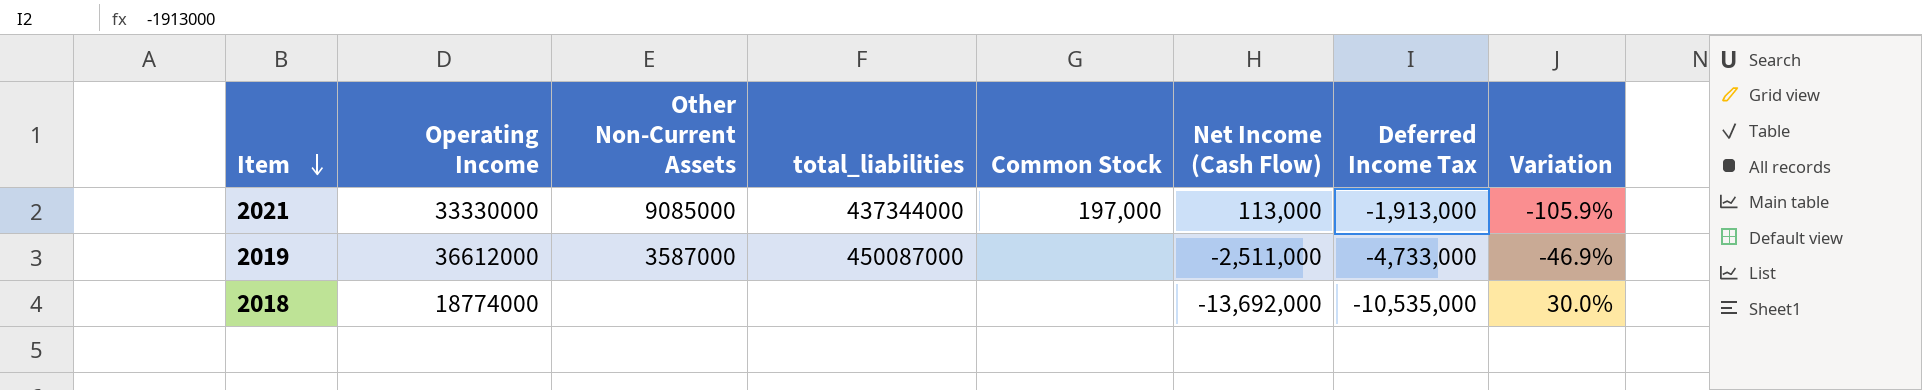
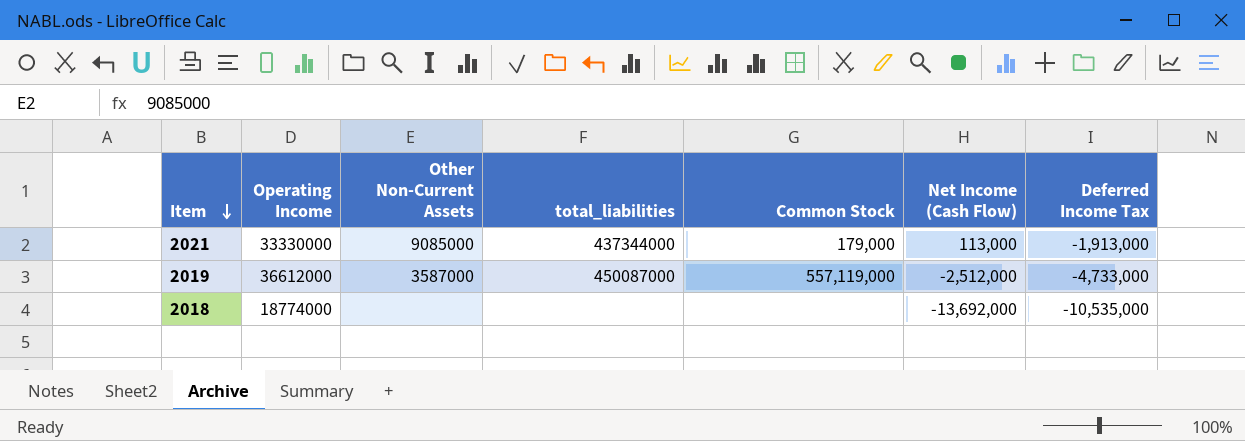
column Variation | formula: ([Net Income (Cash Flow)] - [Deferred Income Tax]) / [Deferred Income Tax] -> none
2021 | Common Stock: 197,000 -> 179,000
2019 | Common Stock: none -> 557,119,000
2019 | Net Income (Cash Flow): -2,511,000 -> -2,512,000

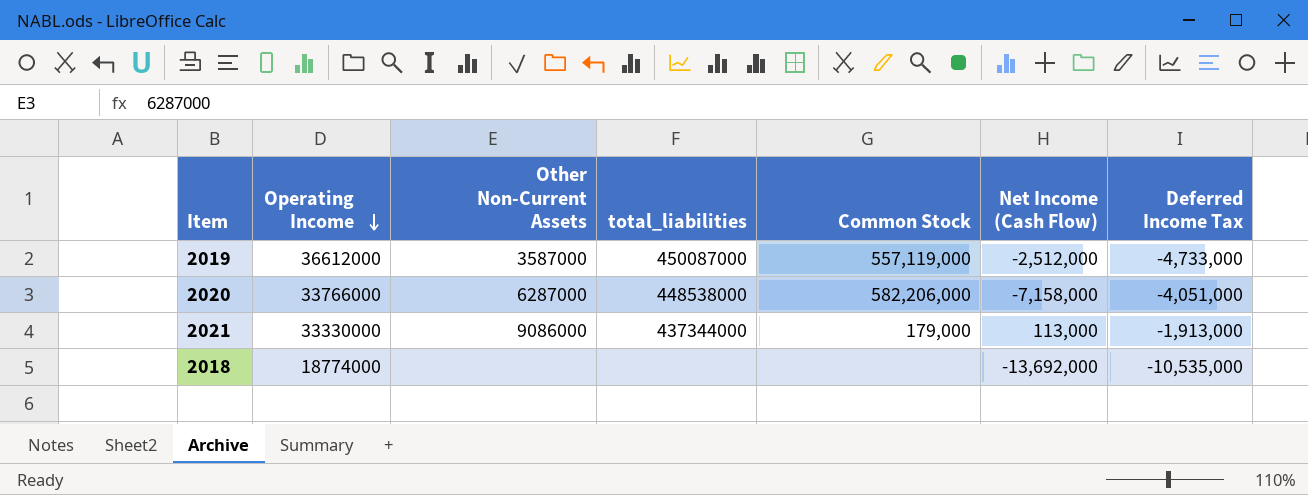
row order: Item descending -> Operating Income descending
row 2020: none -> 33766000 | 6287000 | 448538000 | 582,206,000 | -7,158,000 | -4,051,000
2021 | Other Non-Current Assets: 9085000 -> 9086000

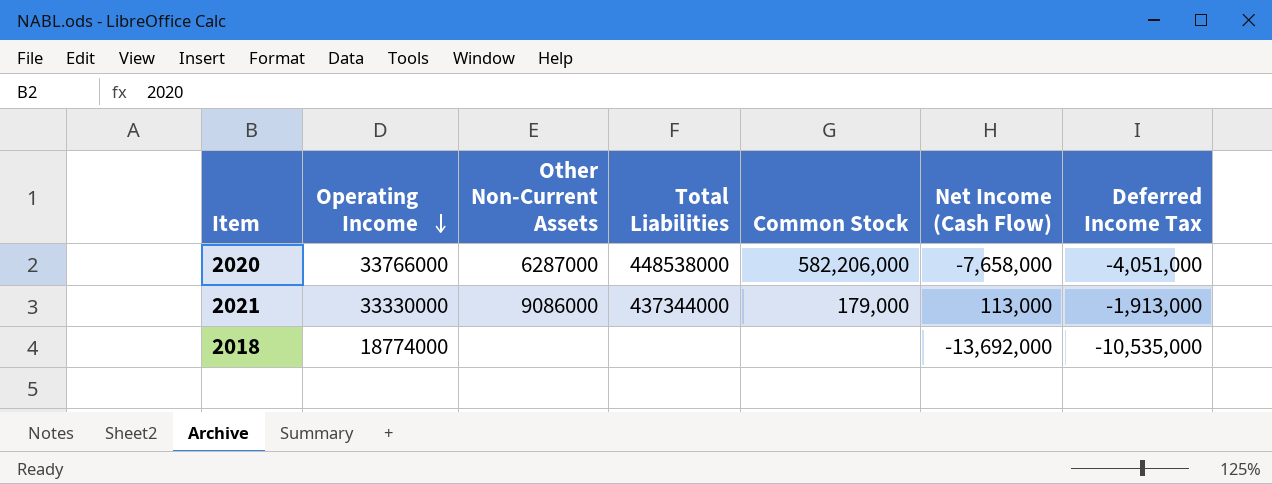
column name: total_liabilities -> Total Liabilities
row 2019: 36612000 | 3587000 | 450087000 | 557,119,000 | -2,512,000 | -4,733,000 -> none
2020 | Net Income (Cash Flow): -7,158,000 -> -7,658,000

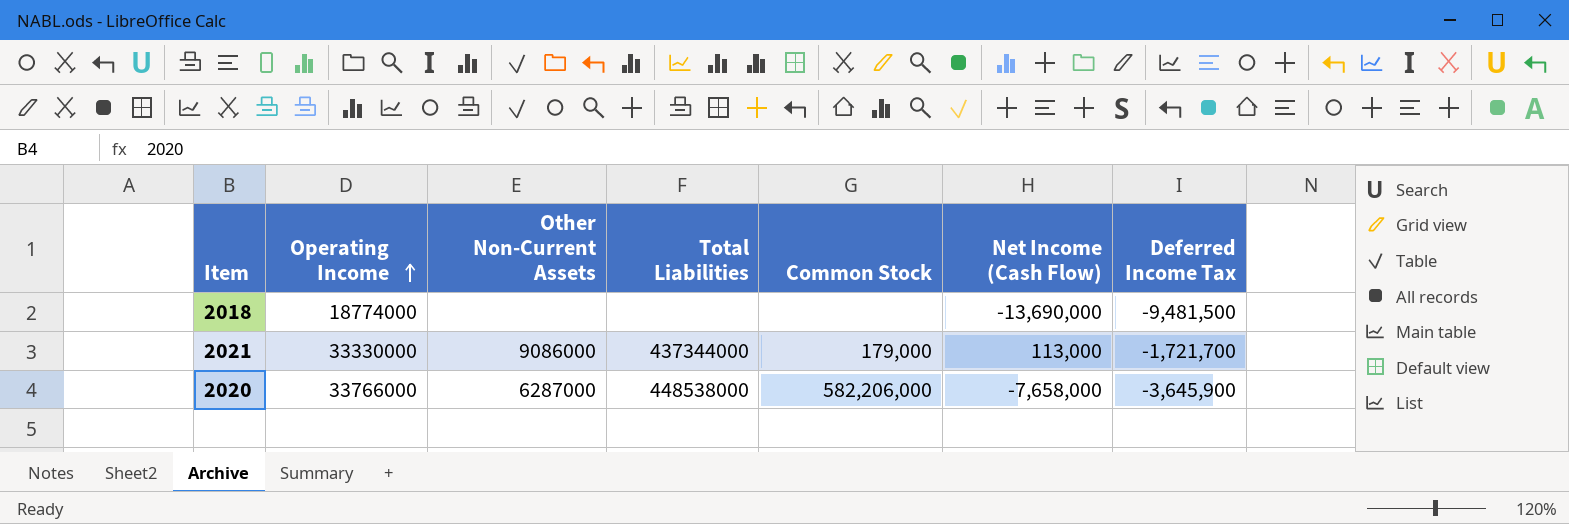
row order: Operating Income descending -> Operating Income ascending
2018 | Net Income (Cash Flow): -13,692,000 -> -13,690,000
2018 | Deferred Income Tax: -10,535,000 -> -9,481,500
2021 | Deferred Income Tax: -1,913,000 -> -1,721,700
2020 | Deferred Income Tax: -4,051,000 -> -3,645,900

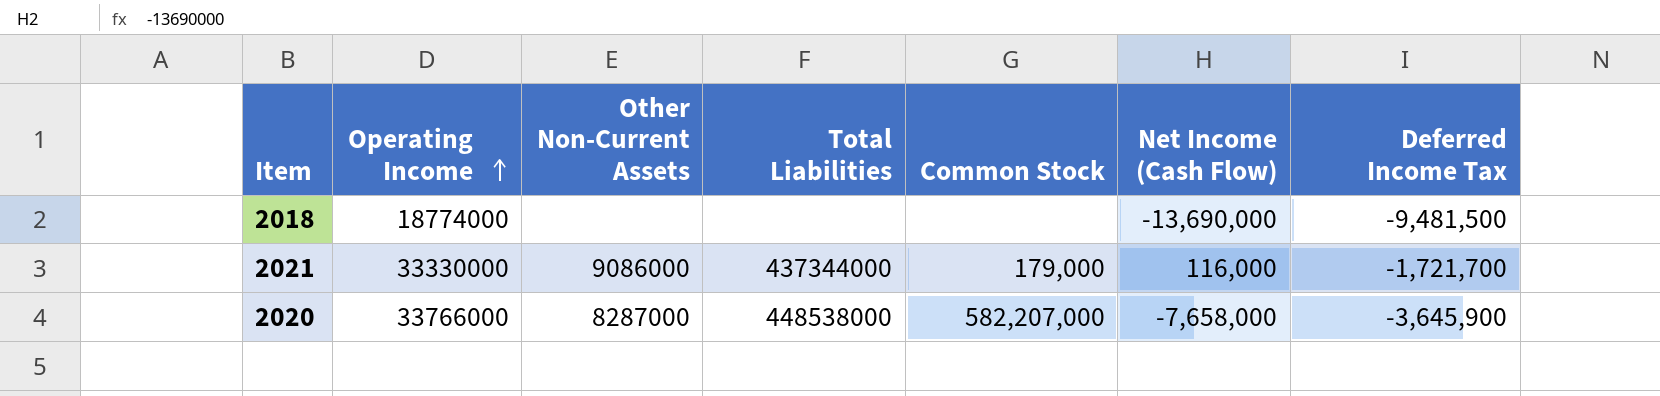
2021 | Net Income (Cash Flow): 113,000 -> 116,000
2020 | Other Non-Current Assets: 6287000 -> 8287000
2020 | Common Stock: 582,206,000 -> 582,207,000

